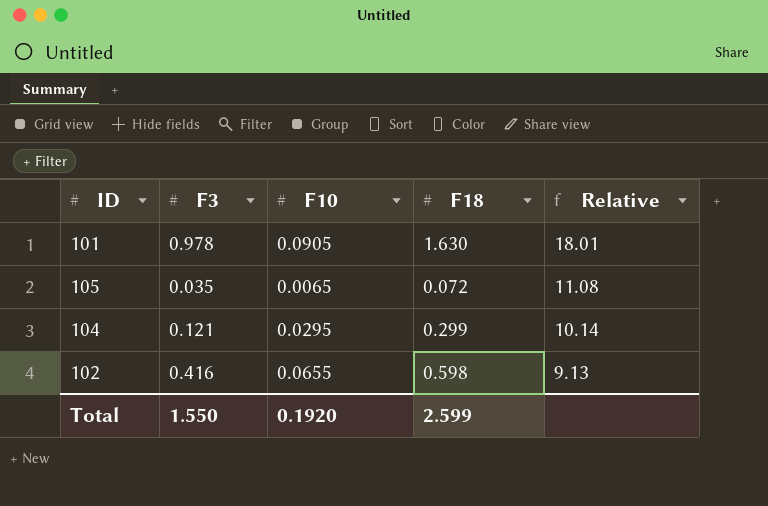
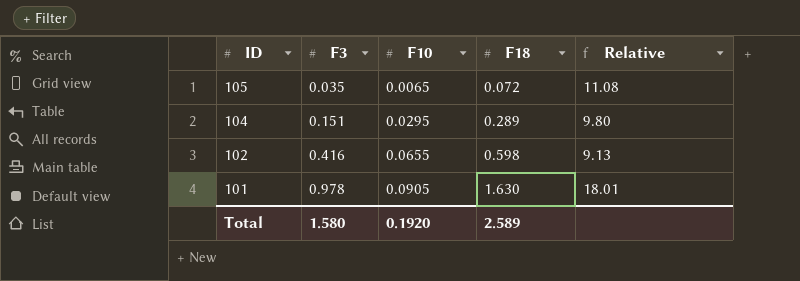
row order: Relative descending -> ID descending
104 | F3: 0.121 -> 0.151
104 | F18: 0.299 -> 0.289
104 | Relative: 10.14 -> 9.80
Total | F3: 1.550 -> 1.580
Total | F18: 2.599 -> 2.589

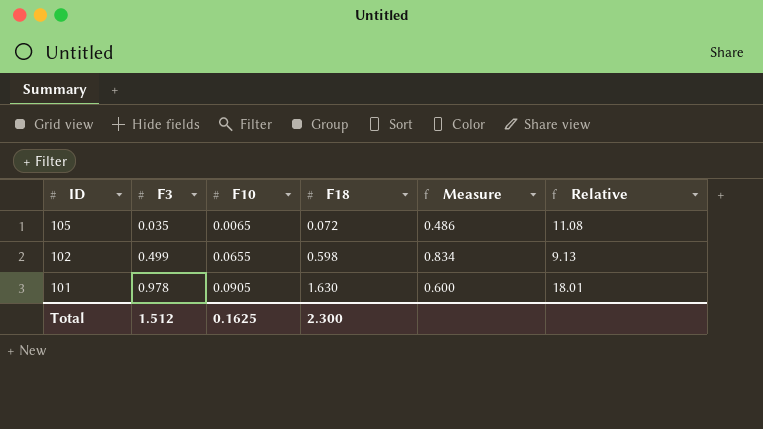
column Measure | formula: none -> [F3] / [F18]
row 104: 0.151 | 0.0295 | 0.289 | 9.80 -> none
102 | F3: 0.416 -> 0.499
Total | F3: 1.580 -> 1.512
Total | F10: 0.1920 -> 0.1625
Total | F18: 2.589 -> 2.300

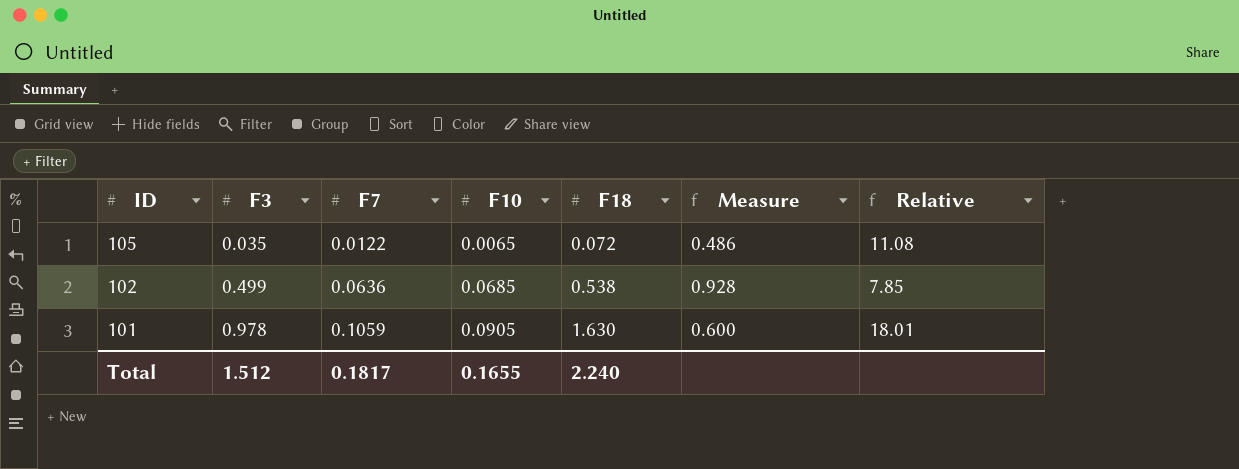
column F7 | position: none -> 3
102 | F10: 0.0655 -> 0.0685
102 | F18: 0.598 -> 0.538
102 | Measure: 0.834 -> 0.928
102 | Relative: 9.13 -> 7.85
Total | F10: 0.1625 -> 0.1655
Total | F18: 2.300 -> 2.240

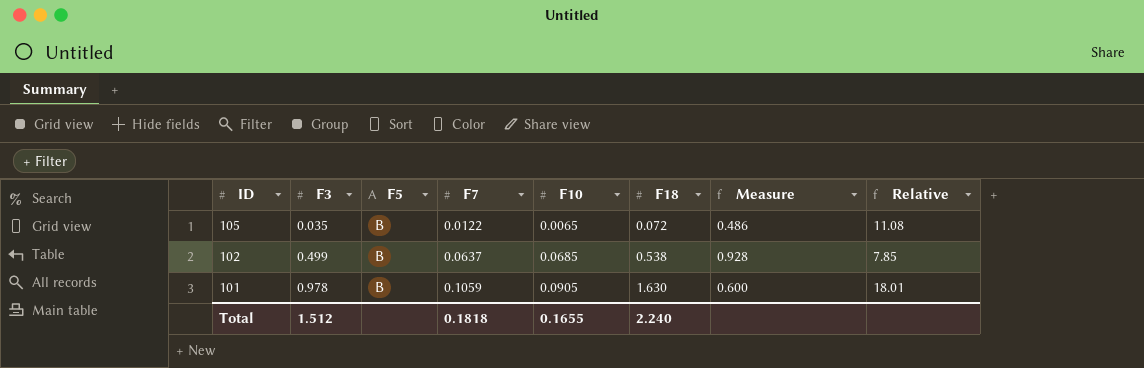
column F5 | position: none -> 3
102 | F7: 0.0636 -> 0.0637
Total | F7: 0.1817 -> 0.1818

